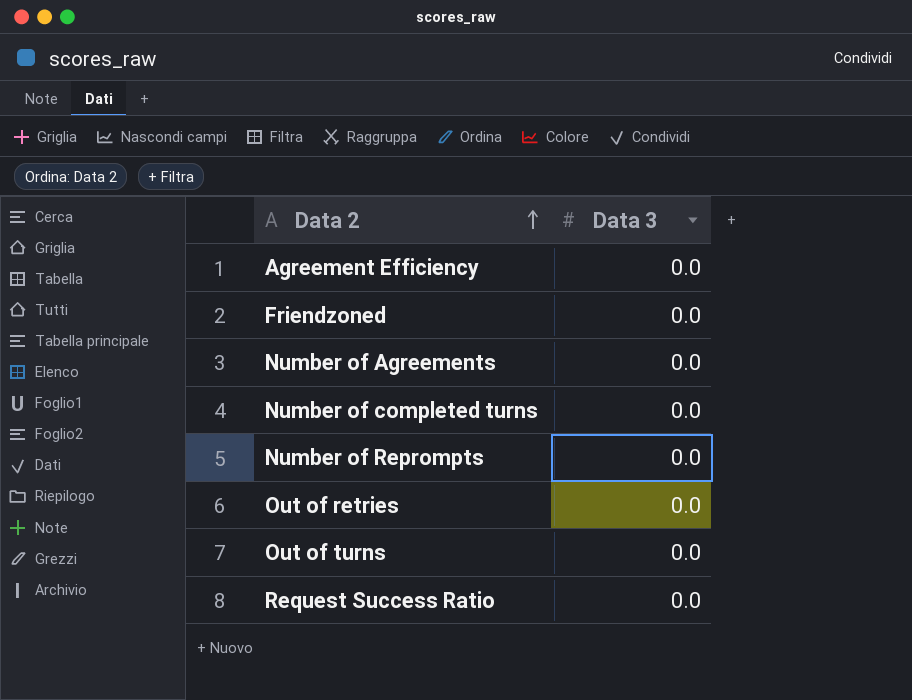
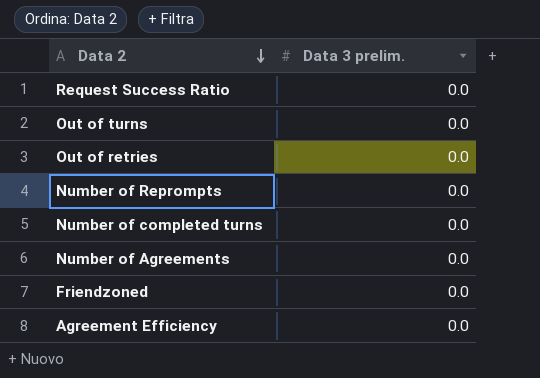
row order: Data 2 ascending -> Data 2 descending
column name: Data 3 -> Data 3 prelim.

